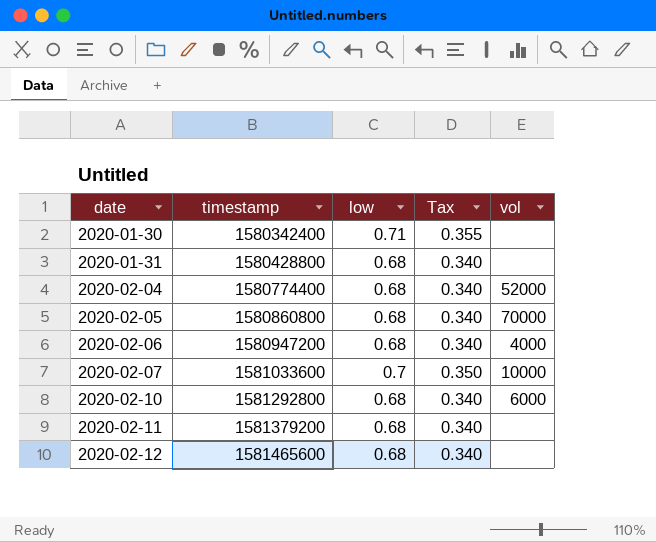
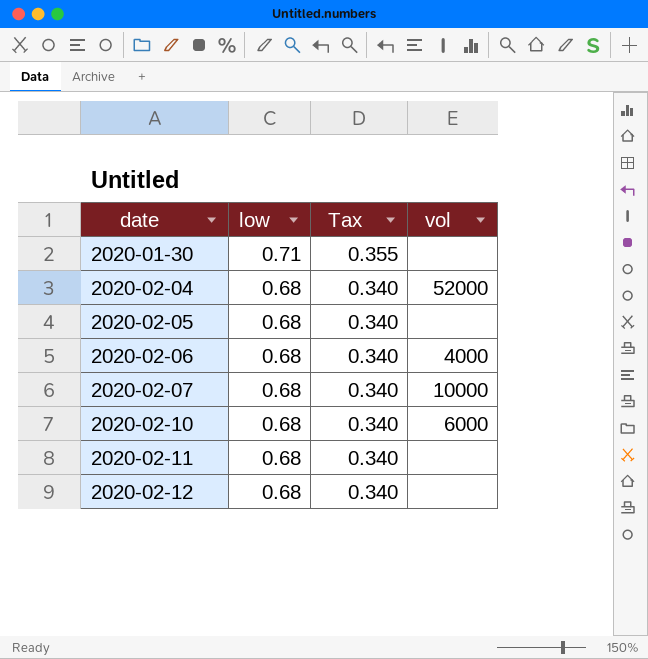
column timestamp | position: 2 -> none
row 2020-01-31: 1580428800 | 0.68 | 0.340 | none -> none
2020-02-05 | vol: 70000 -> none
2020-02-07 | low: 0.7 -> 0.68
2020-02-07 | Tax: 0.350 -> 0.340

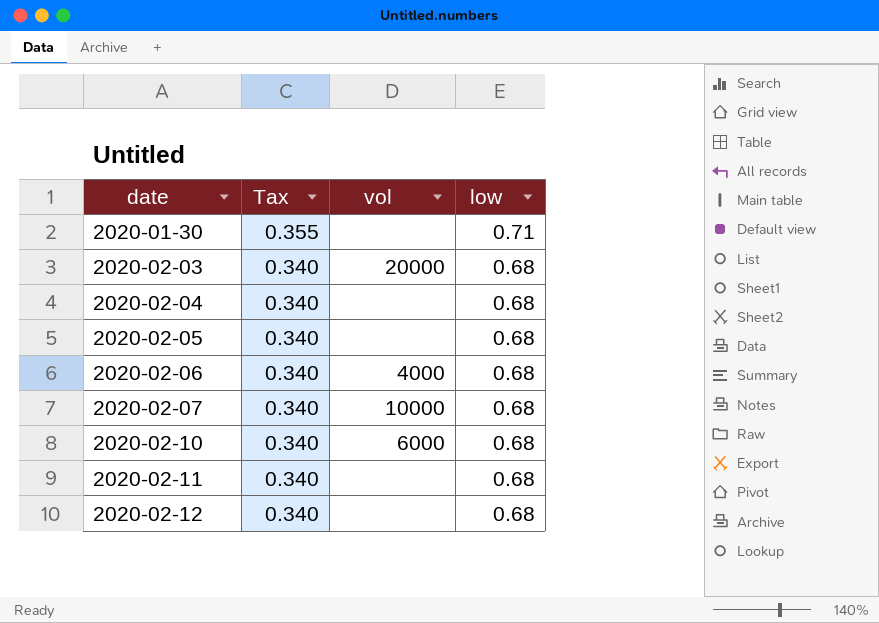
column low | position: 2 -> 4
row 2020-02-03: none -> 0.340 | 20000 | 0.68
2020-02-04 | vol: 52000 -> none

